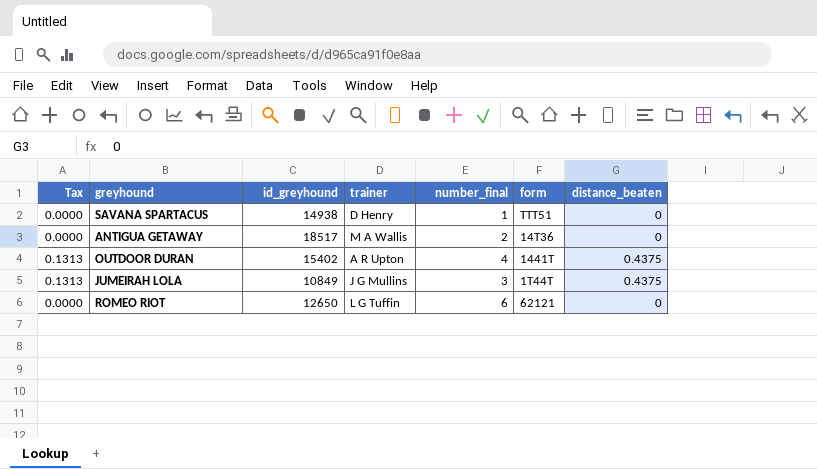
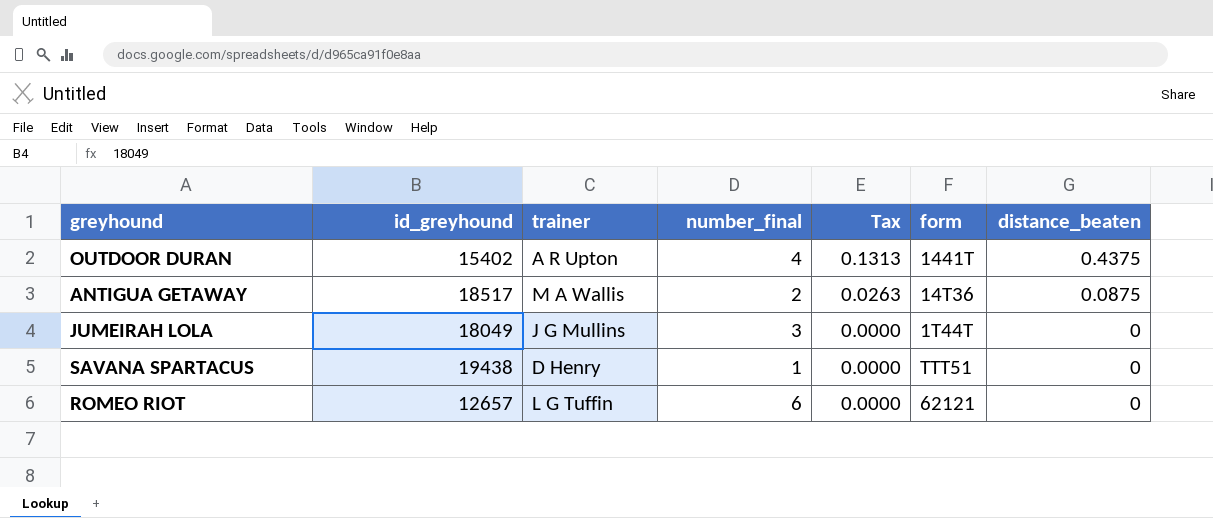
row order: none -> Tax descending
column Tax | position: 1 -> 5
ANTIGUA GETAWAY | Tax: 0.0000 -> 0.0263
ANTIGUA GETAWAY | distance_beaten: 0 -> 0.0875
JUMEIRAH LOLA | id_greyhound: 10849 -> 18049
JUMEIRAH LOLA | Tax: 0.1313 -> 0.0000
JUMEIRAH LOLA | distance_beaten: 0.4375 -> 0
SAVANA SPARTACUS | id_greyhound: 14938 -> 19438
ROMEO RIOT | id_greyhound: 12650 -> 12657

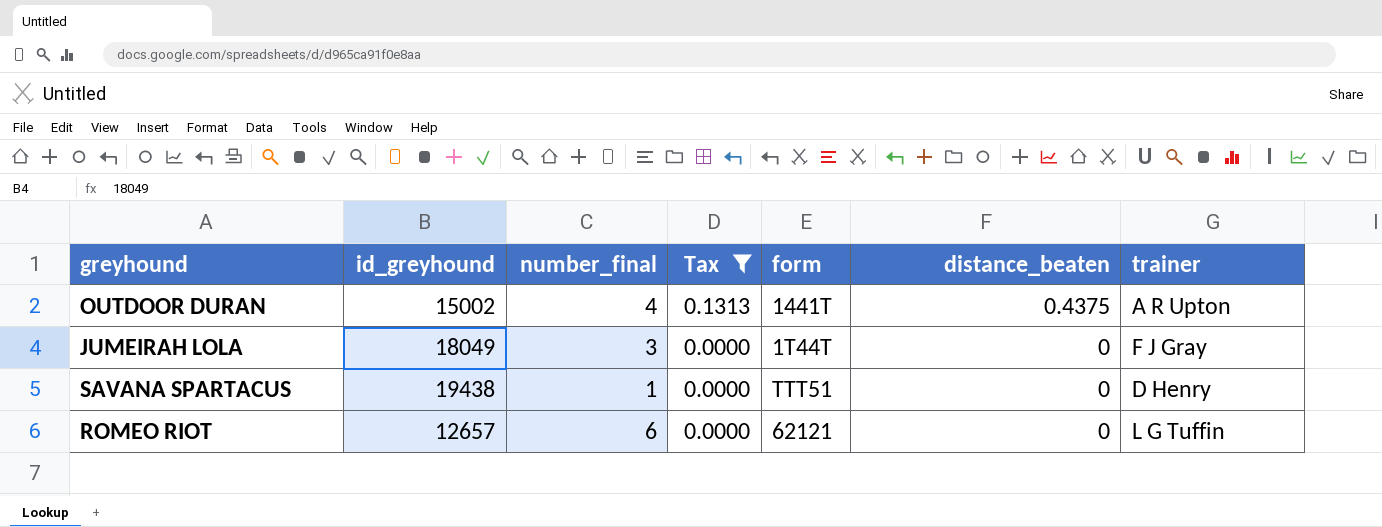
filter: none -> Tax != 0.0263
column trainer | position: 3 -> 7
OUTDOOR DURAN | id_greyhound: 15402 -> 15002
JUMEIRAH LOLA | trainer: J G Mullins -> F J Gray

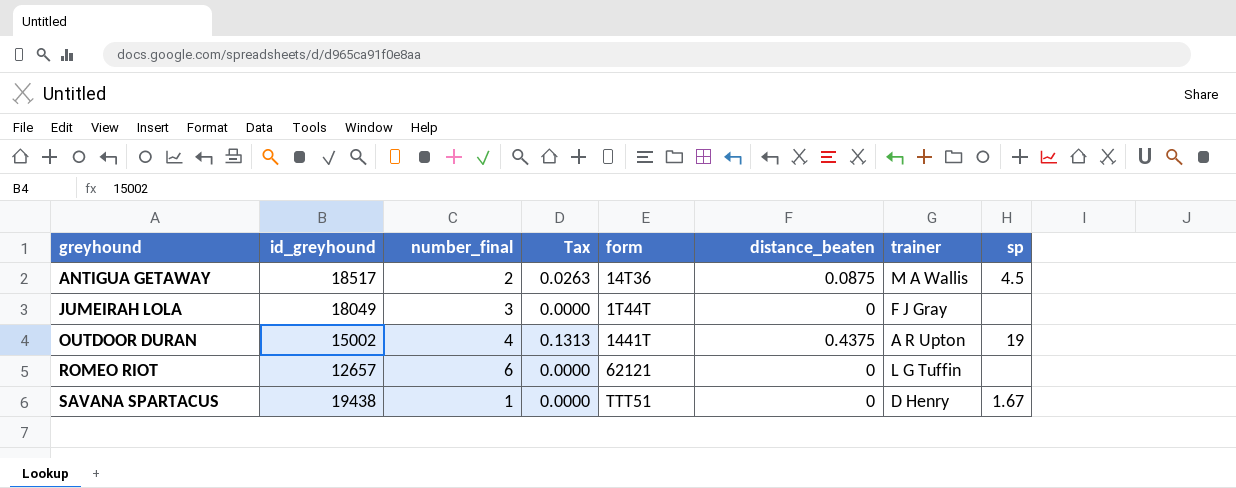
filter: Tax != 0.0263 -> none
row order: Tax descending -> greyhound ascending
column sp | position: none -> 8

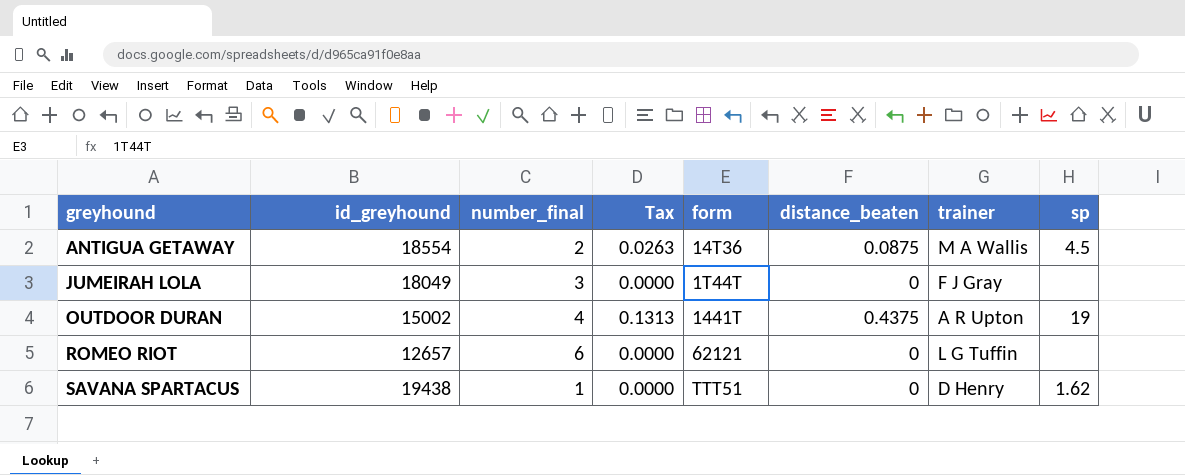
ANTIGUA GETAWAY | id_greyhound: 18517 -> 18554
SAVANA SPARTACUS | sp: 1.67 -> 1.62

